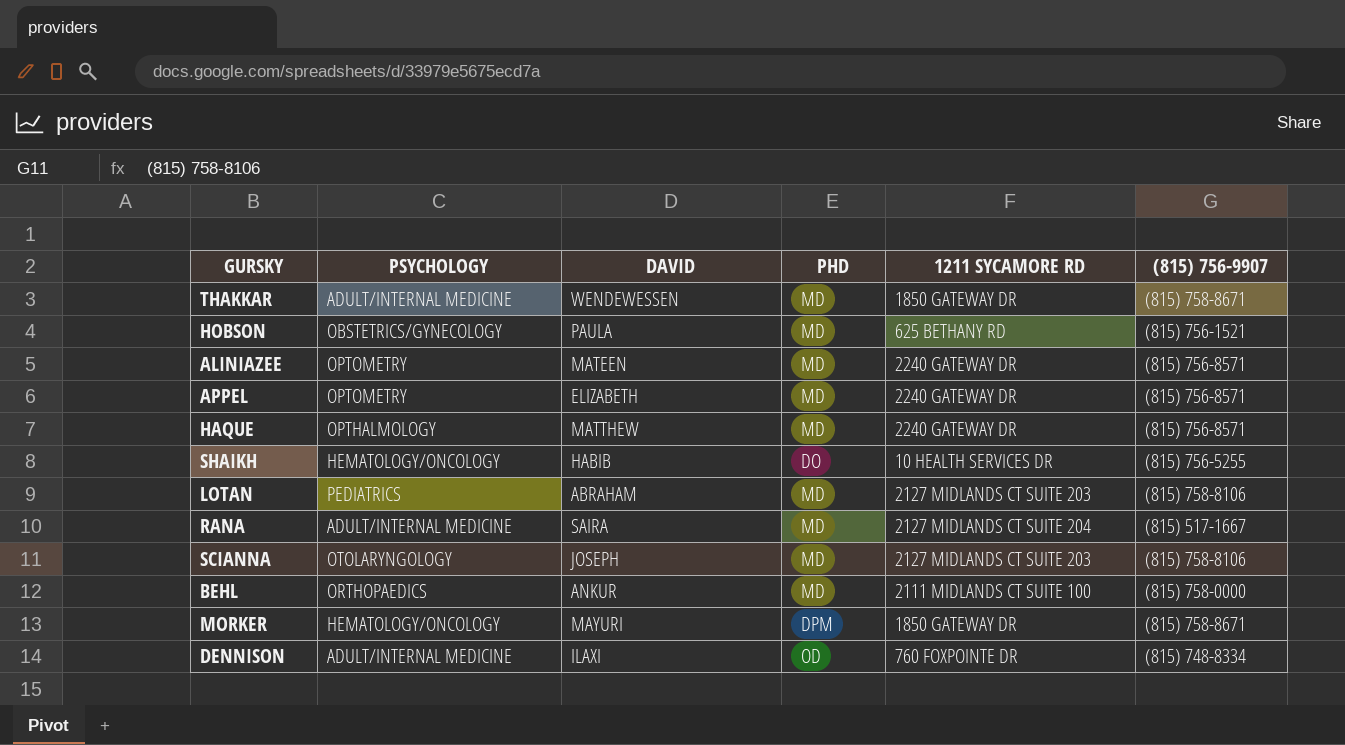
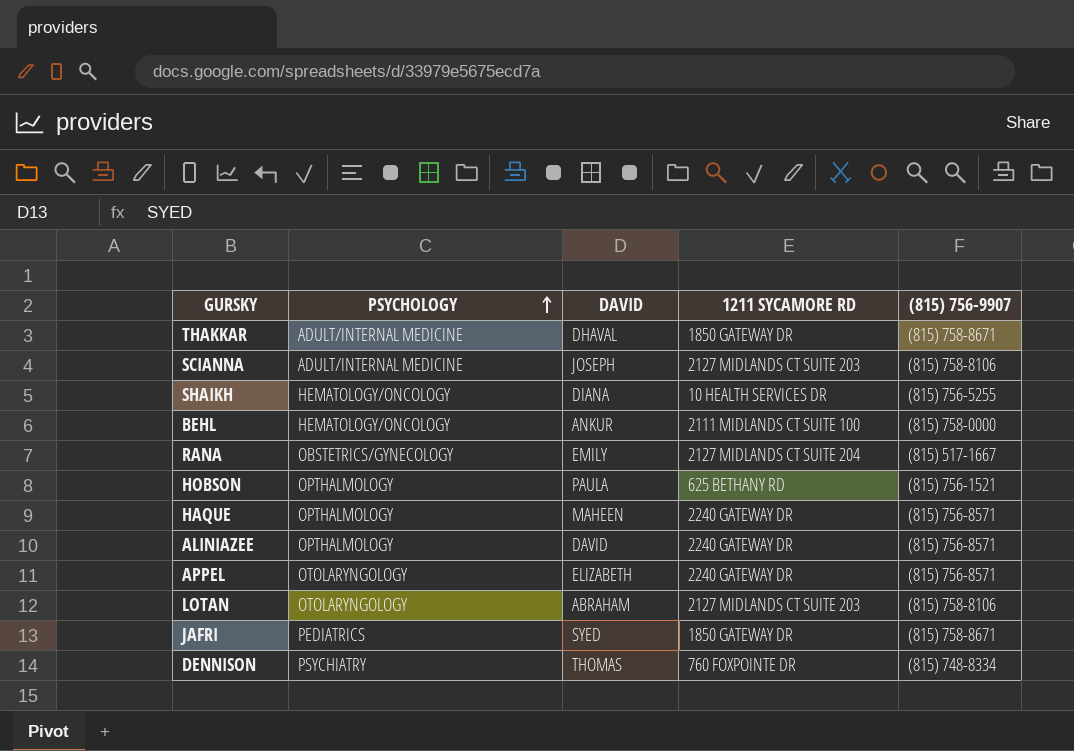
row order: none -> PSYCHOLOGY ascending
column PHD | position: 4 -> none
row MORKER: HEMATOLOGY/ONCOLOGY | MAYURI | DPM | 1850 GATEWAY DR | (815) 758-8671 -> none
THAKKAR | DAVID: WENDEWESSEN -> DHAVAL
SCIANNA | PSYCHOLOGY: OTOLARYNGOLOGY -> ADULT/INTERNAL MEDICINE
SHAIKH | DAVID: HABIB -> DIANA
BEHL | PSYCHOLOGY: ORTHOPAEDICS -> HEMATOLOGY/ONCOLOGY
RANA | PSYCHOLOGY: ADULT/INTERNAL MEDICINE -> OBSTETRICS/GYNECOLOGY
RANA | DAVID: SAIRA -> EMILY
HOBSON | PSYCHOLOGY: OBSTETRICS/GYNECOLOGY -> OPTHALMOLOGY
HAQUE | DAVID: MATTHEW -> MAHEEN
ALINIAZEE | PSYCHOLOGY: OPTOMETRY -> OPTHALMOLOGY
ALINIAZEE | DAVID: MATEEN -> DAVID
APPEL | PSYCHOLOGY: OPTOMETRY -> OTOLARYNGOLOGY
LOTAN | PSYCHOLOGY: PEDIATRICS -> OTOLARYNGOLOGY
row JAFRI: none -> PEDIATRICS | SYED | 1850 GATEWAY DR | (815) 758-8671
DENNISON | PSYCHOLOGY: ADULT/INTERNAL MEDICINE -> PSYCHIATRY
DENNISON | DAVID: ILAXI -> THOMAS

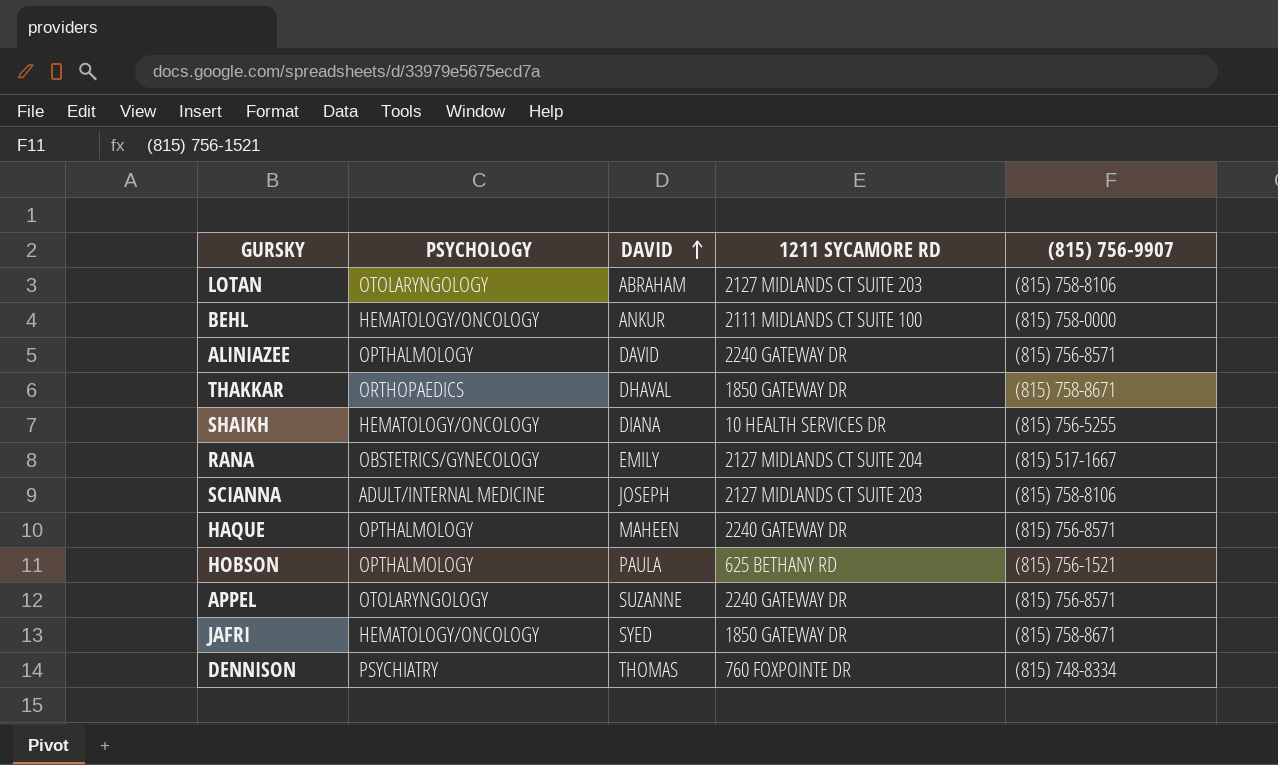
row order: PSYCHOLOGY ascending -> DAVID ascending
THAKKAR | PSYCHOLOGY: ADULT/INTERNAL MEDICINE -> ORTHOPAEDICS
APPEL | DAVID: ELIZABETH -> SUZANNE
JAFRI | PSYCHOLOGY: PEDIATRICS -> HEMATOLOGY/ONCOLOGY

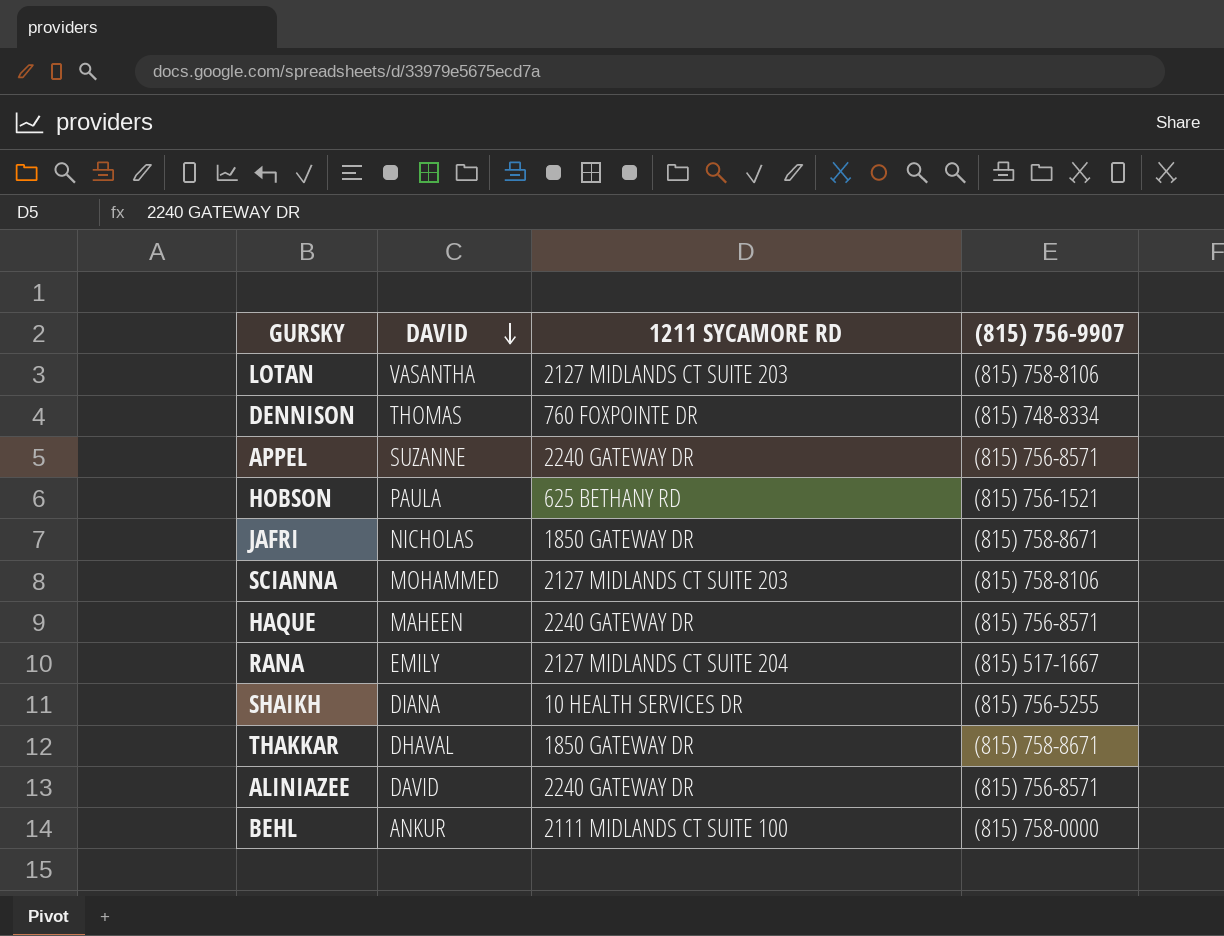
row order: DAVID ascending -> DAVID descending
column PSYCHOLOGY | position: 2 -> none
LOTAN | DAVID: ABRAHAM -> VASANTHA
JAFRI | DAVID: SYED -> NICHOLAS
SCIANNA | DAVID: JOSEPH -> MOHAMMED

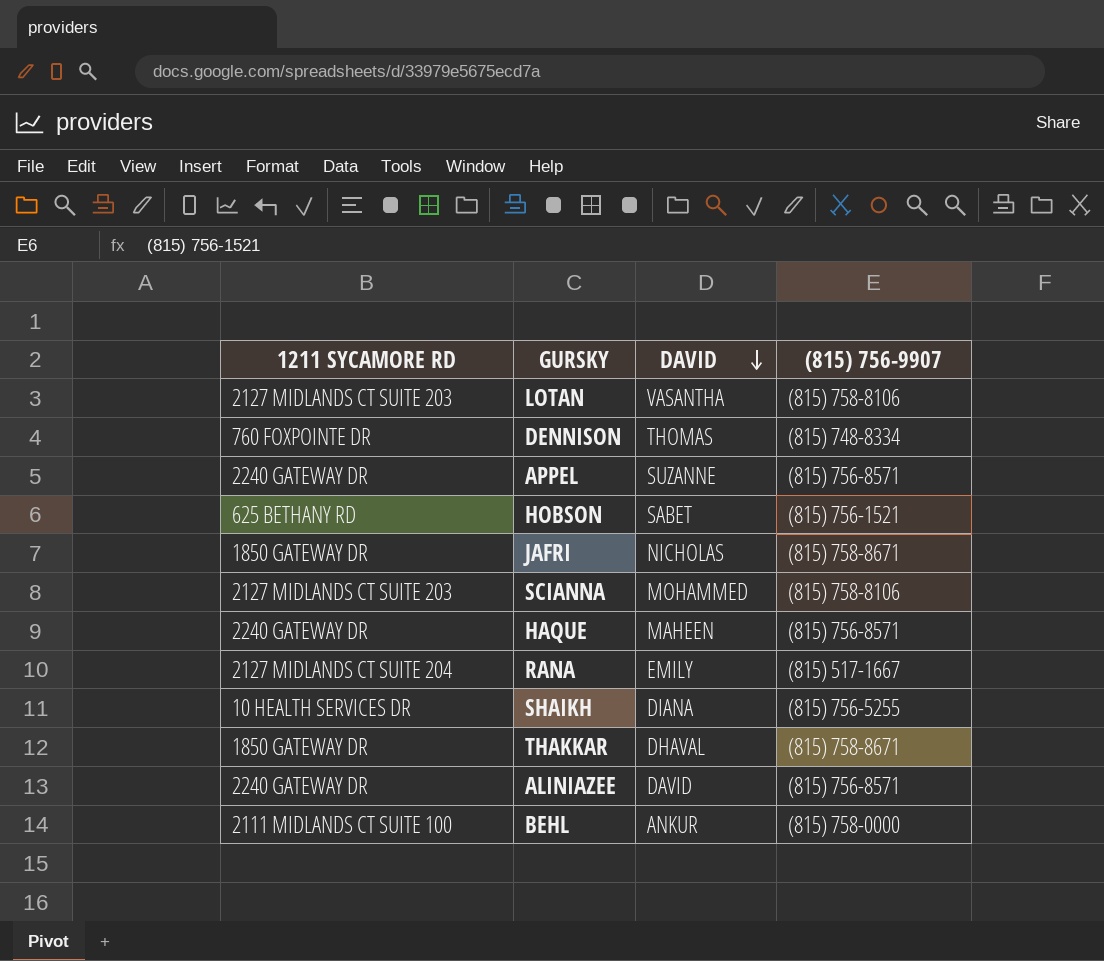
column 1211 SYCAMORE RD | position: 3 -> 1
HOBSON | DAVID: PAULA -> SABET

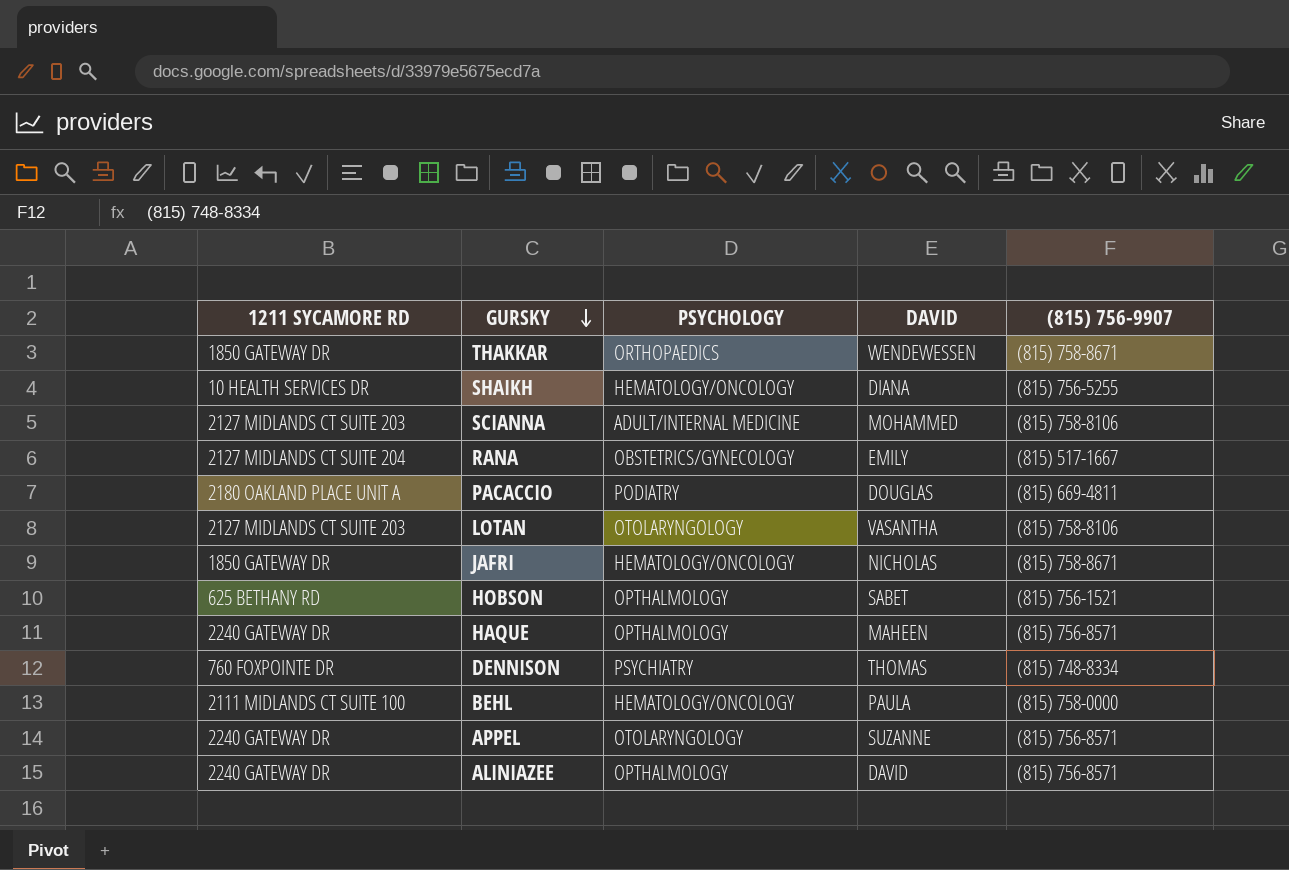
row order: DAVID descending -> GURSKY descending
column PSYCHOLOGY | position: none -> 3
THAKKAR | DAVID: DHAVAL -> WENDEWESSEN
row PACACCIO: none -> 2180 OAKLAND PLACE UNIT A | PODIATRY | DOUGLAS | (815) 669-4811
BEHL | DAVID: ANKUR -> PAULA

